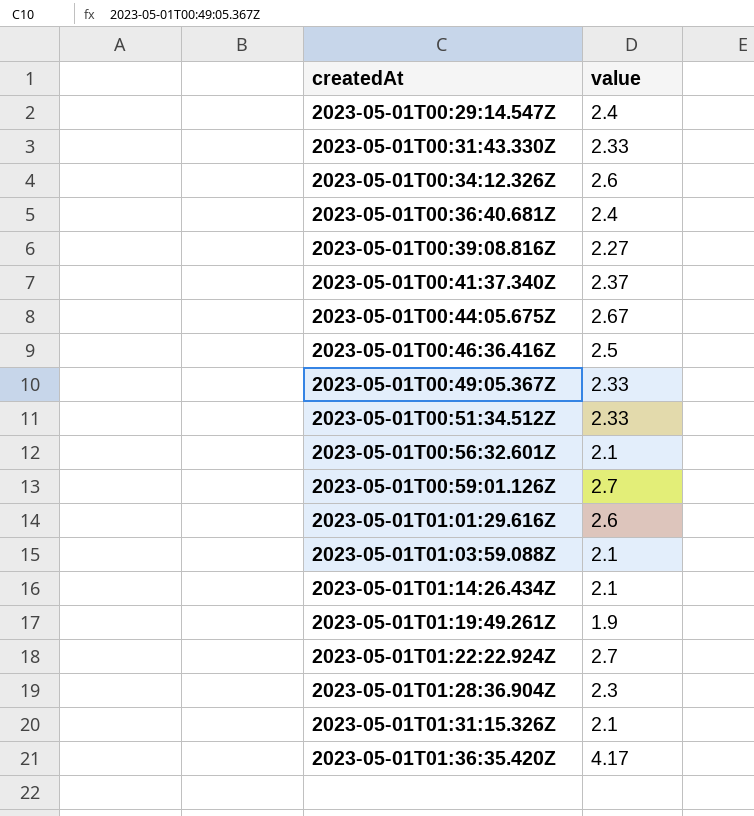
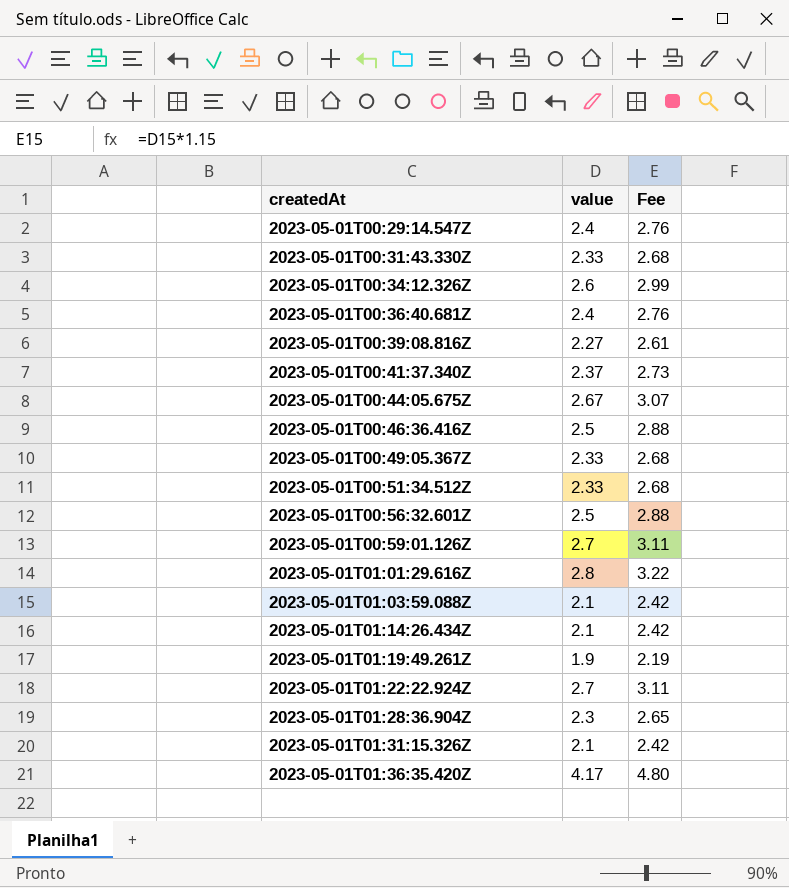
column Fee | formula: none -> [value] * 1.15
2023-05-01T00:56:32.601Z | value: 2.1 -> 2.5
2023-05-01T01:01:29.616Z | value: 2.6 -> 2.8

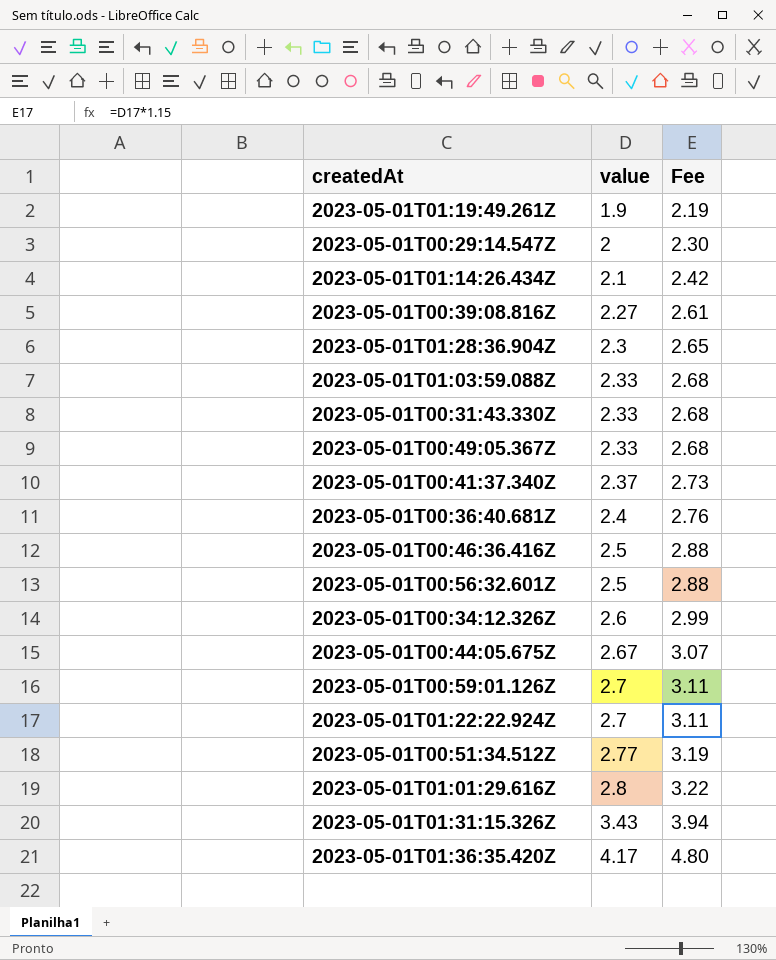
row order: createdAt ascending -> value ascending
2023-05-01T00:29:14.547Z | value: 2.4 -> 2
2023-05-01T00:29:14.547Z | Fee: 2.76 -> 2.30
2023-05-01T01:03:59.088Z | value: 2.1 -> 2.33
2023-05-01T01:03:59.088Z | Fee: 2.42 -> 2.68
2023-05-01T00:51:34.512Z | value: 2.33 -> 2.77
2023-05-01T00:51:34.512Z | Fee: 2.68 -> 3.19
2023-05-01T01:31:15.326Z | value: 2.1 -> 3.43
2023-05-01T01:31:15.326Z | Fee: 2.42 -> 3.94

